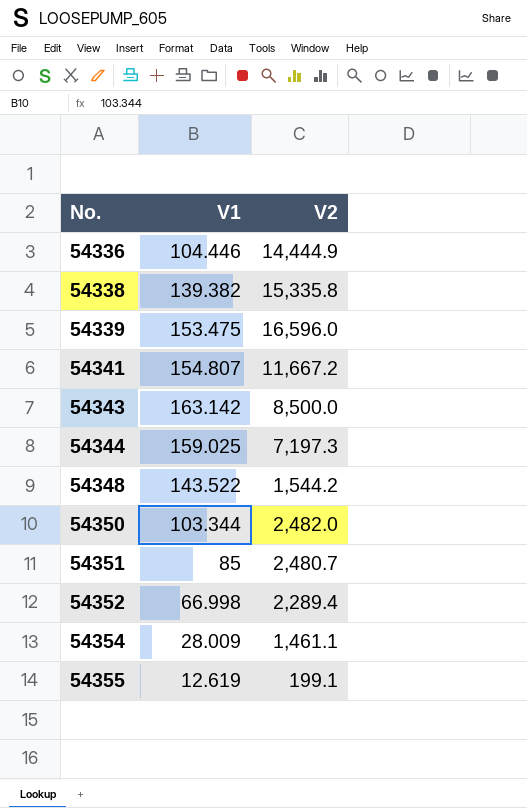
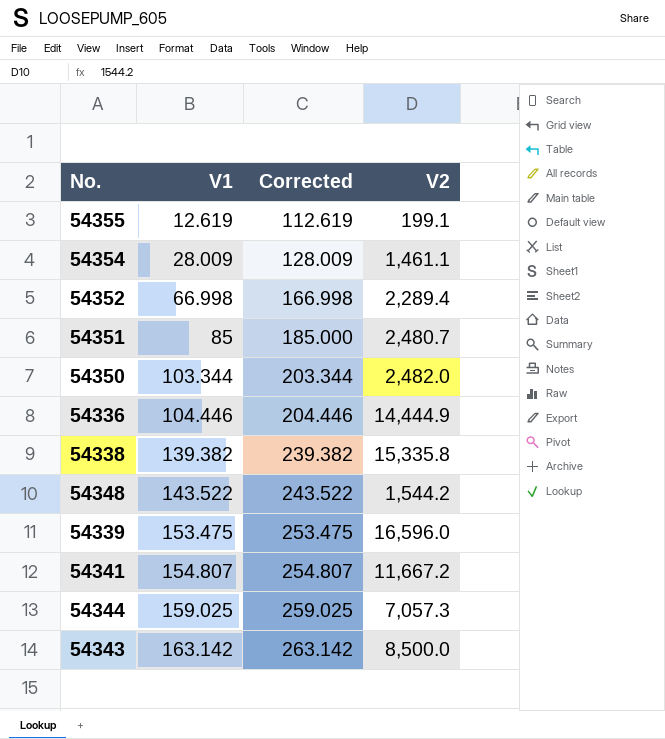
row order: No. ascending -> V1 ascending
column Corrected | formula: none -> [V1] + 100
54344 | V2: 7,197.3 -> 7,057.3

